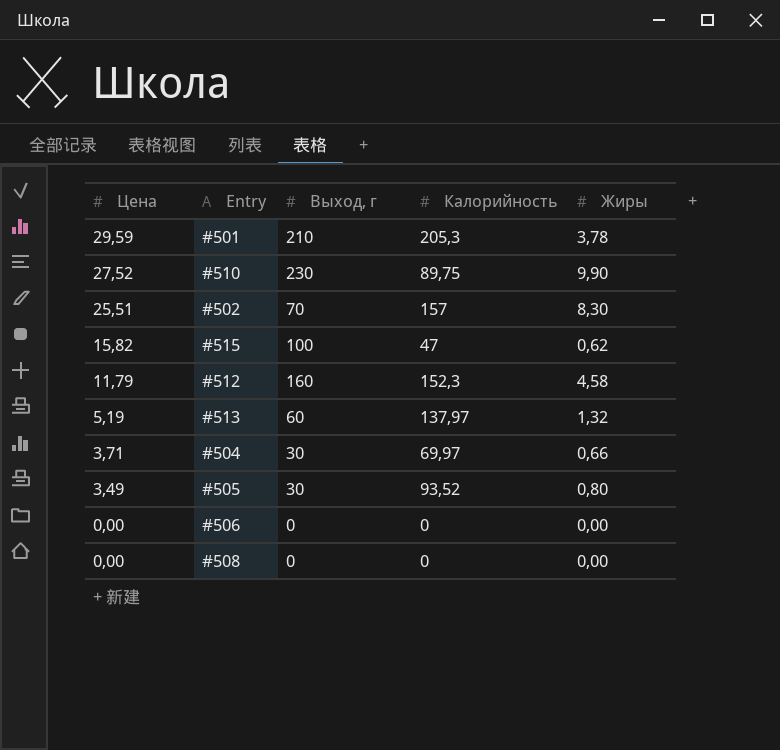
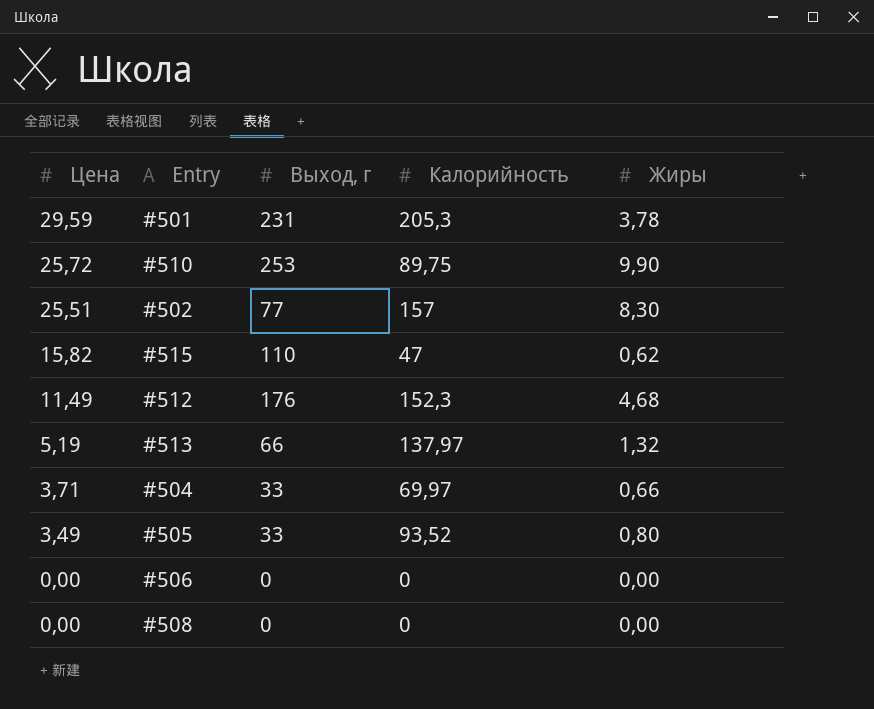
#501 | Выход, г: 210 -> 231
#510 | Цена: 27,52 -> 25,72
#510 | Выход, г: 230 -> 253
#502 | Выход, г: 70 -> 77
#515 | Выход, г: 100 -> 110
#512 | Цена: 11,79 -> 11,49
#512 | Выход, г: 160 -> 176
#512 | Жиры: 4,58 -> 4,68
#513 | Выход, г: 60 -> 66
#504 | Выход, г: 30 -> 33
#505 | Выход, г: 30 -> 33

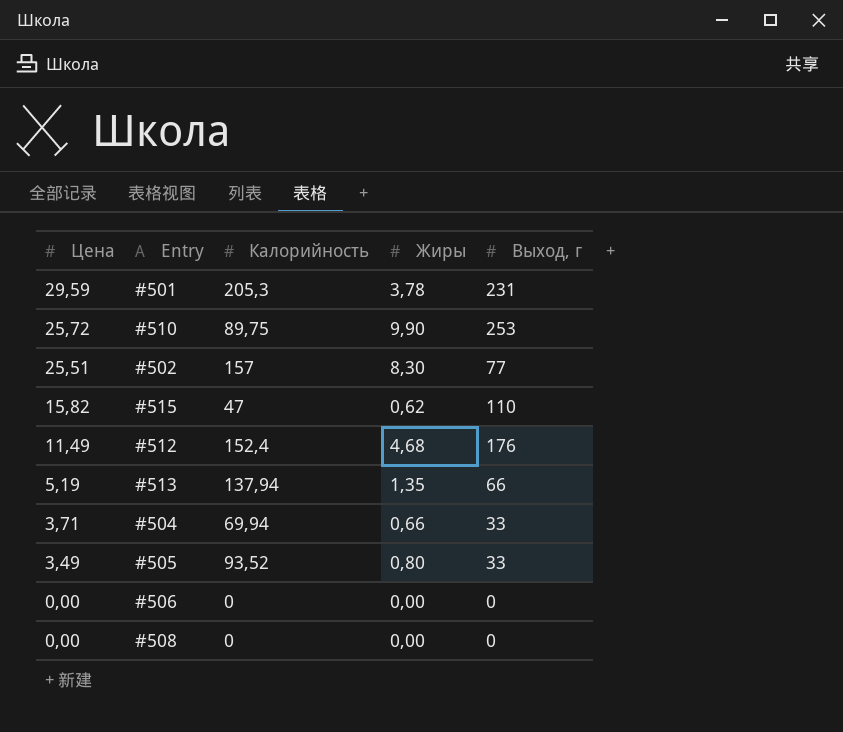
column Выход, г | position: 3 -> 5
#512 | Калорийность: 152,3 -> 152,4
#513 | Калорийность: 137,97 -> 137,94
#513 | Жиры: 1,32 -> 1,35
#504 | Калорийность: 69,97 -> 69,94

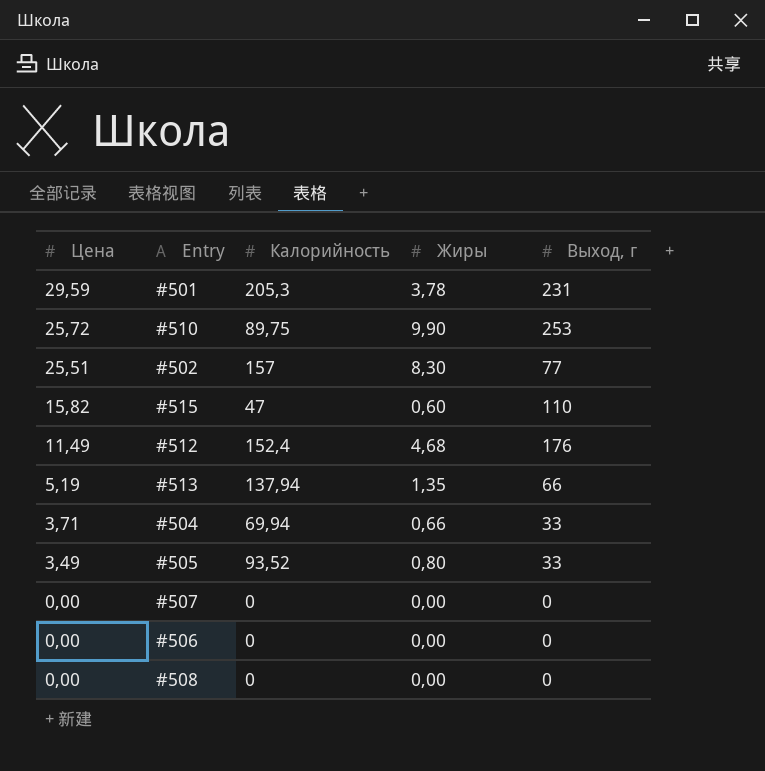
#515 | Жиры: 0,62 -> 0,60
row #507: none -> 0,00 | 0 | 0,00 | 0

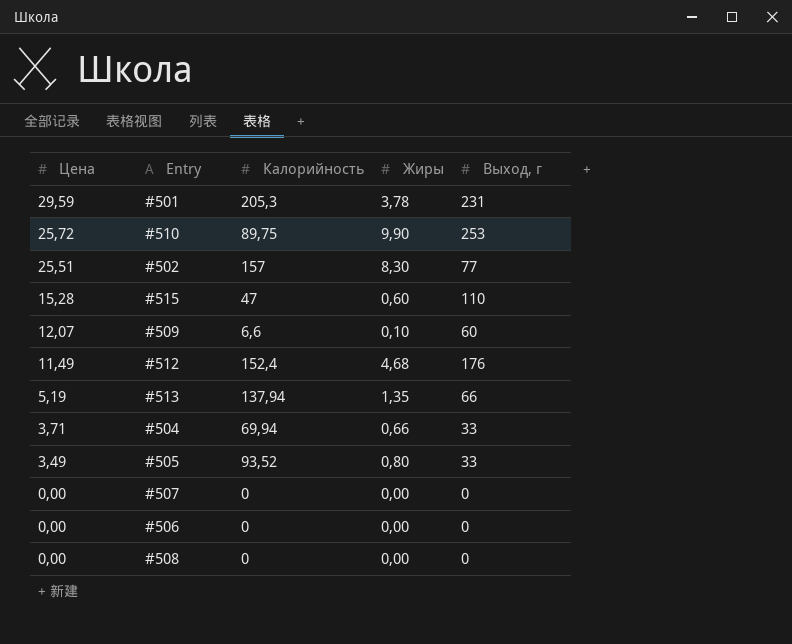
#515 | Цена: 15,82 -> 15,28
row #509: none -> 12,07 | 6,6 | 0,10 | 60

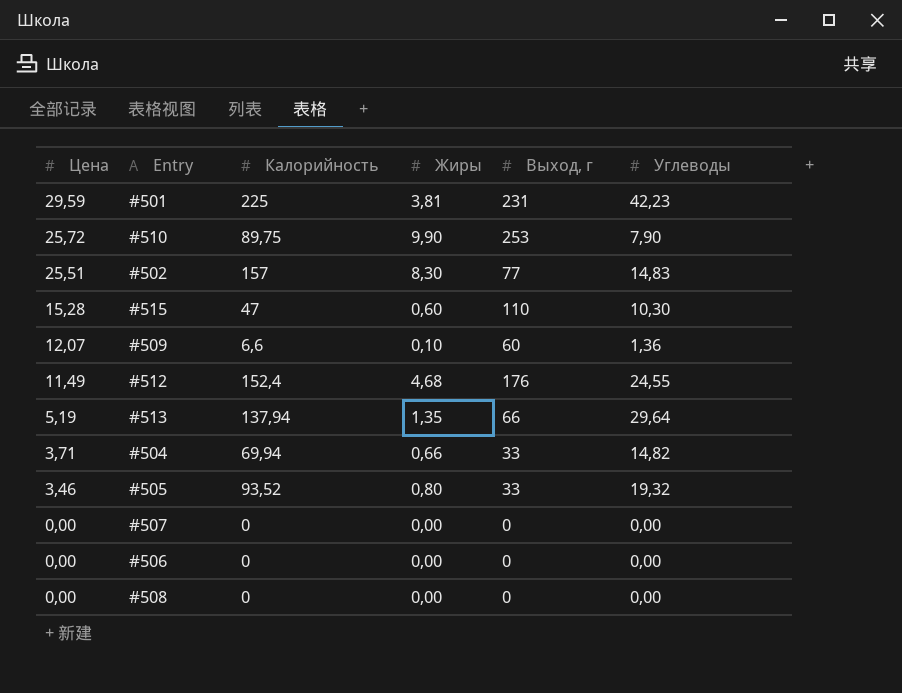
column Углеводы | position: none -> 6
#501 | Калорийность: 205,3 -> 225
#501 | Жиры: 3,78 -> 3,81
#505 | Цена: 3,49 -> 3,46

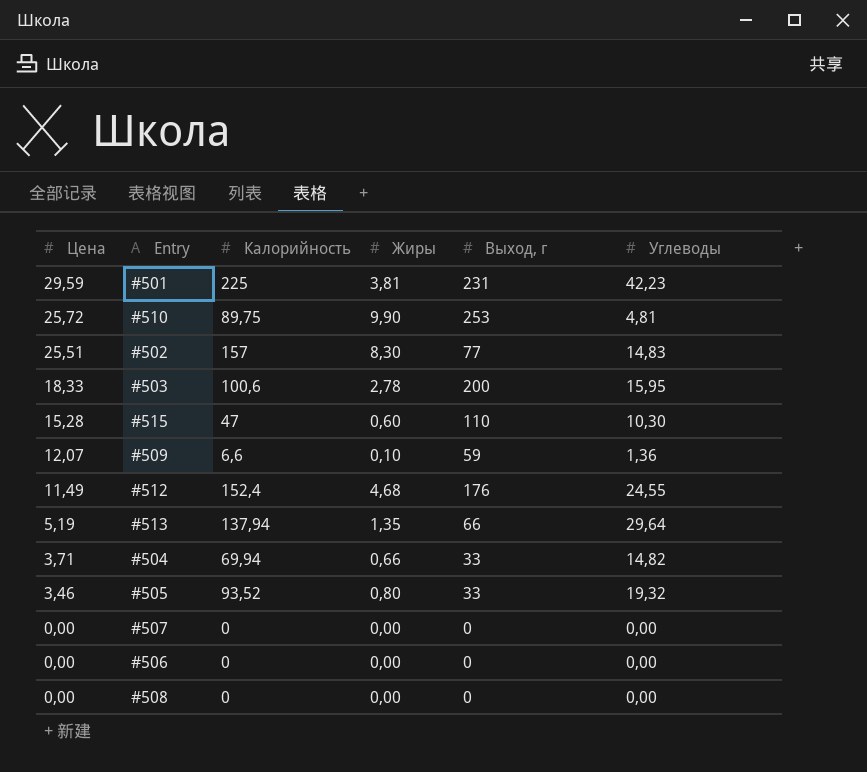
#510 | Углеводы: 7,90 -> 4,81
row #503: none -> 18,33 | 100,6 | 2,78 | 200 | 15,95
#509 | Выход, г: 60 -> 59

